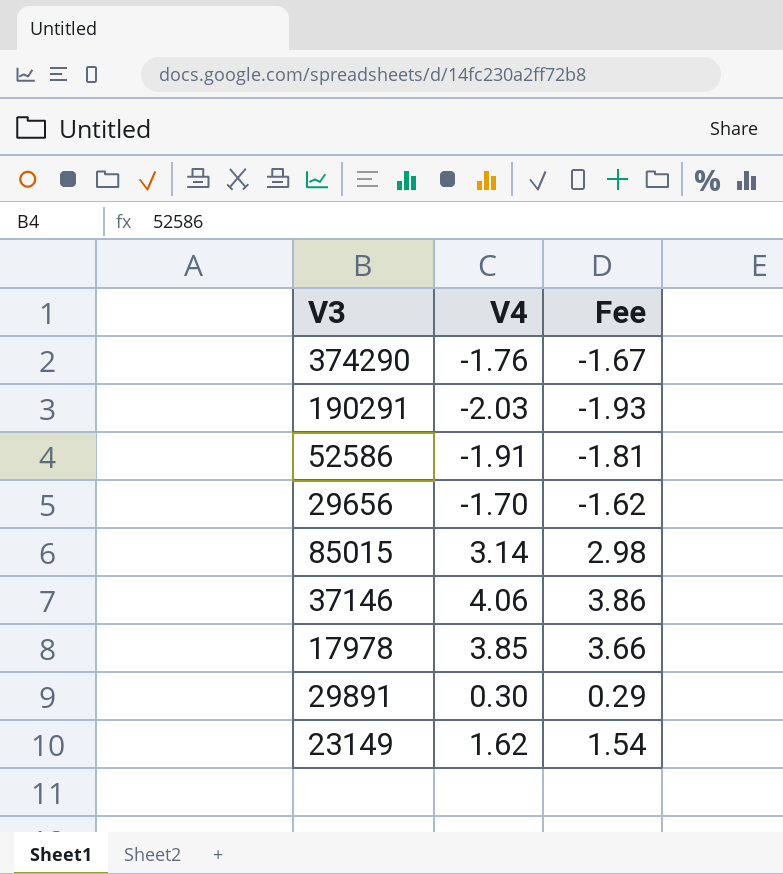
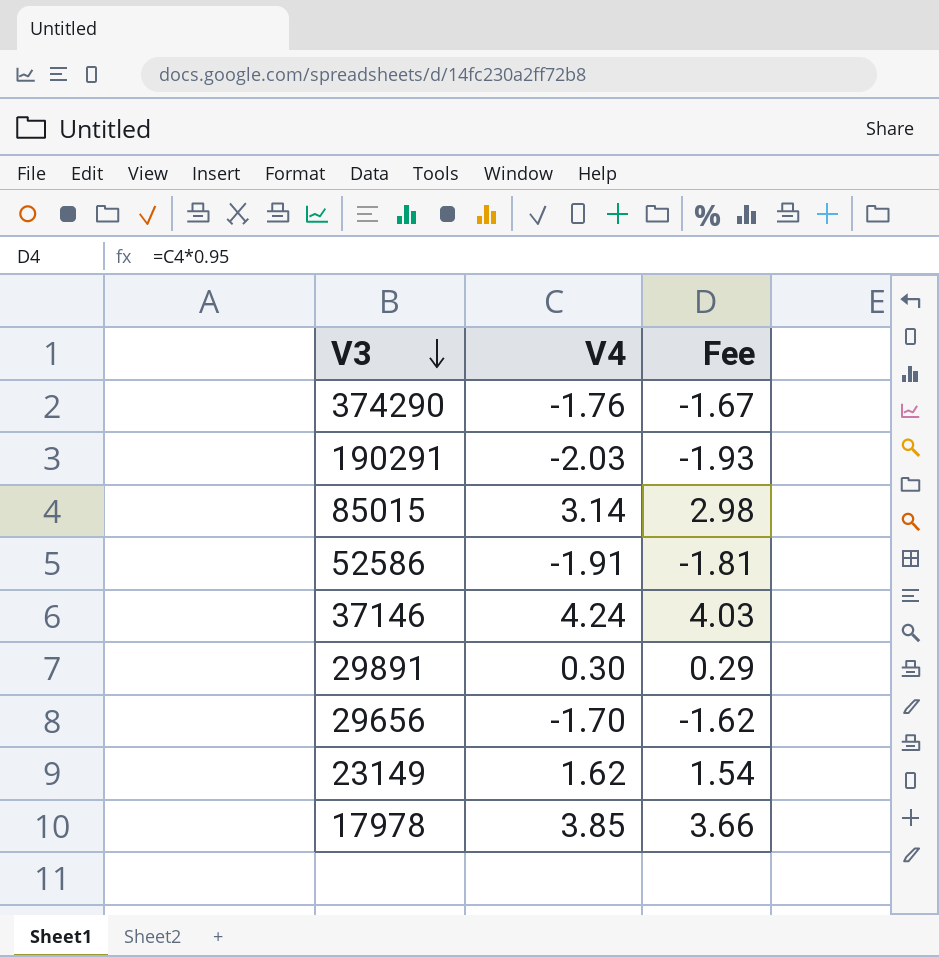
row order: none -> V3 descending
37146 | V4: 4.06 -> 4.24
37146 | Fee: 3.86 -> 4.03

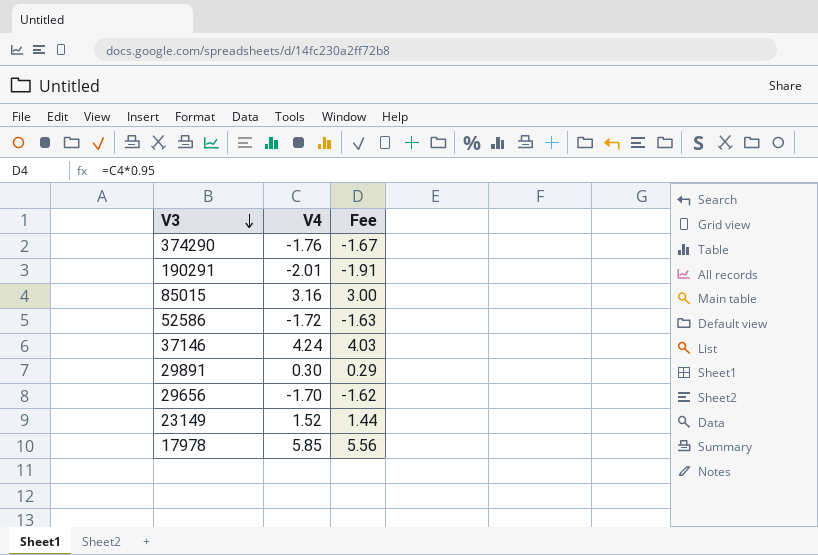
190291 | V4: -2.03 -> -2.01
190291 | Fee: -1.93 -> -1.91
85015 | V4: 3.14 -> 3.16
85015 | Fee: 2.98 -> 3.00
52586 | V4: -1.91 -> -1.72
52586 | Fee: -1.81 -> -1.63
23149 | V4: 1.62 -> 1.52
23149 | Fee: 1.54 -> 1.44
17978 | V4: 3.85 -> 5.85
17978 | Fee: 3.66 -> 5.56

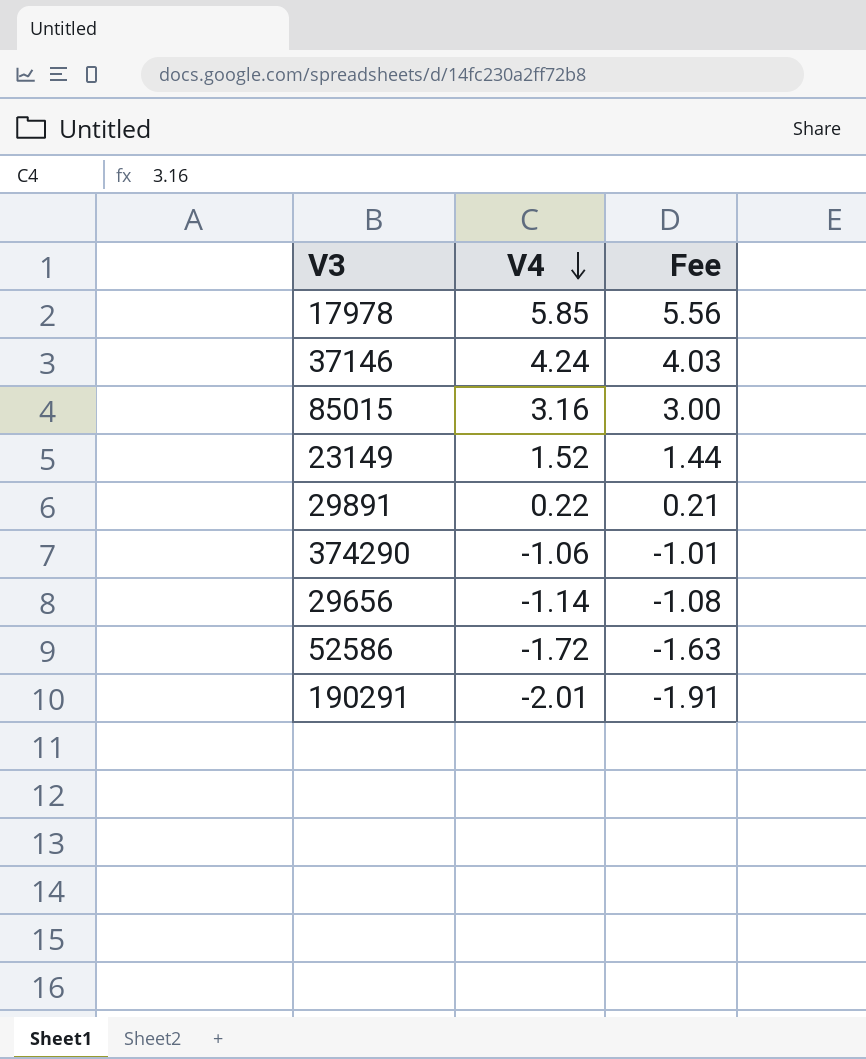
row order: V3 descending -> V4 descending
29891 | V4: 0.30 -> 0.22
29891 | Fee: 0.29 -> 0.21
374290 | V4: -1.76 -> -1.06
374290 | Fee: -1.67 -> -1.01
29656 | V4: -1.70 -> -1.14
29656 | Fee: -1.62 -> -1.08

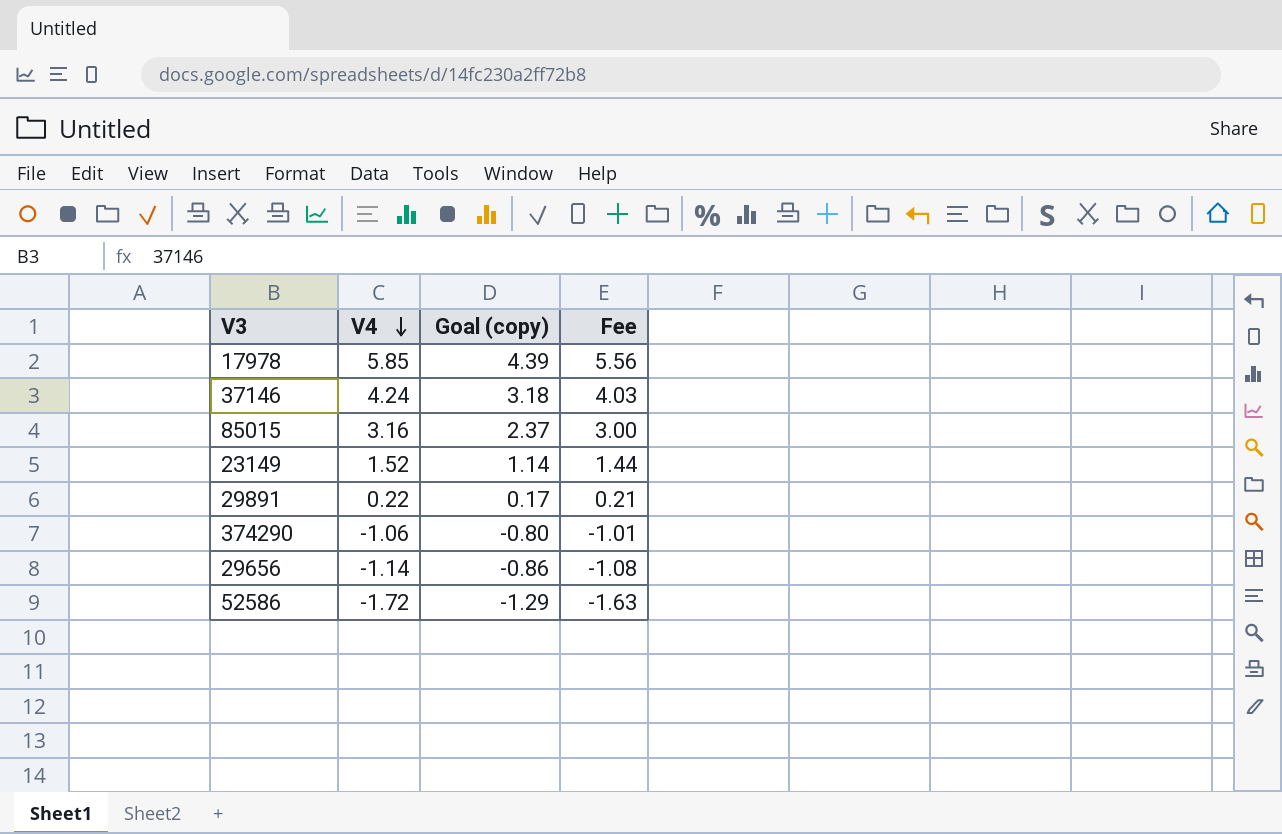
column Goal (copy) | formula: none -> [V4] * 0.75
row 190291: -2.01 | -1.91 -> none

